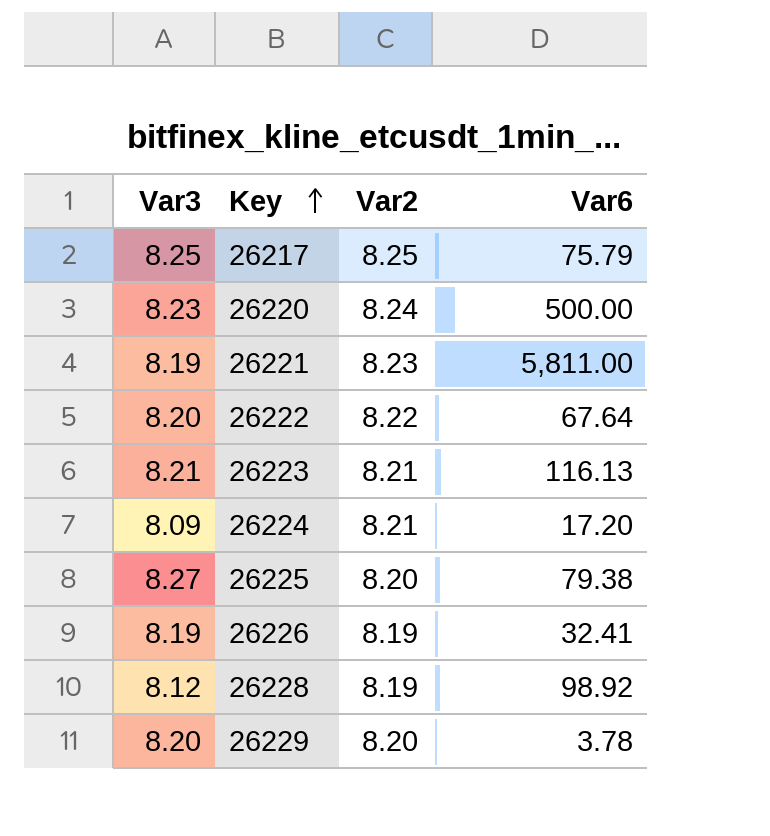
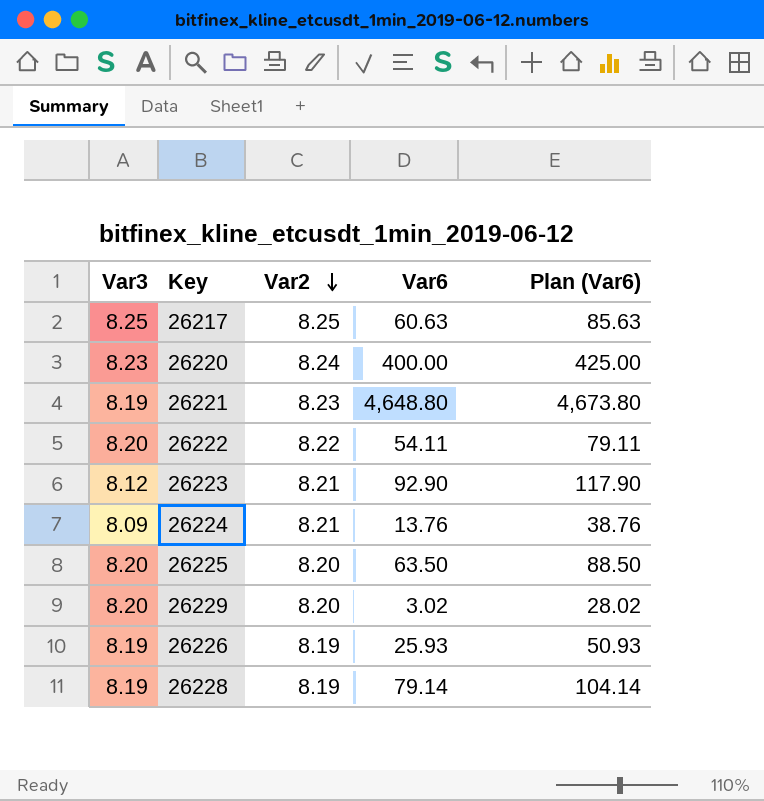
row order: Key ascending -> Var2 descending
column Plan (Var6) | formula: none -> [Var6] + 25
26217 | Var6: 75.79 -> 60.63
26220 | Var6: 500.00 -> 400.00
26221 | Var6: 5,811.00 -> 4,648.80
26222 | Var6: 67.64 -> 54.11
26223 | Var3: 8.21 -> 8.12
26223 | Var6: 116.13 -> 92.90
26224 | Var6: 17.20 -> 13.76
26225 | Var3: 8.27 -> 8.20
26225 | Var6: 79.38 -> 63.50
26229 | Var6: 3.78 -> 3.02
26226 | Var6: 32.41 -> 25.93
26228 | Var3: 8.12 -> 8.19
26228 | Var6: 98.92 -> 79.14

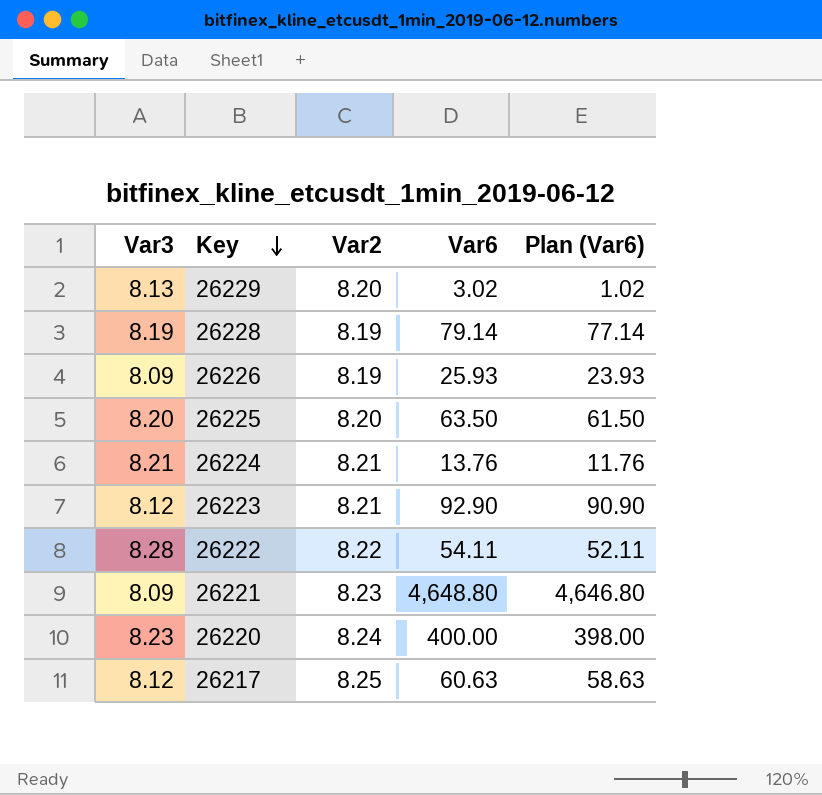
row order: Var2 descending -> Key descending
column Plan (Var6) | formula: [Var6] + 25 -> [Var6] - 2
26229 | Var3: 8.20 -> 8.13
26226 | Var3: 8.19 -> 8.09
26224 | Var3: 8.09 -> 8.21
26222 | Var3: 8.20 -> 8.28
26221 | Var3: 8.19 -> 8.09
26217 | Var3: 8.25 -> 8.12

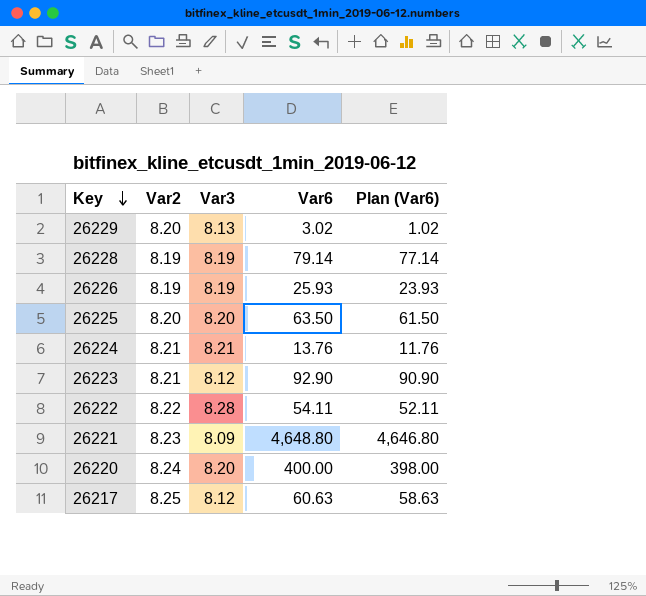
column Var3 | position: 1 -> 3
26226 | Var3: 8.09 -> 8.19
26220 | Var3: 8.23 -> 8.20

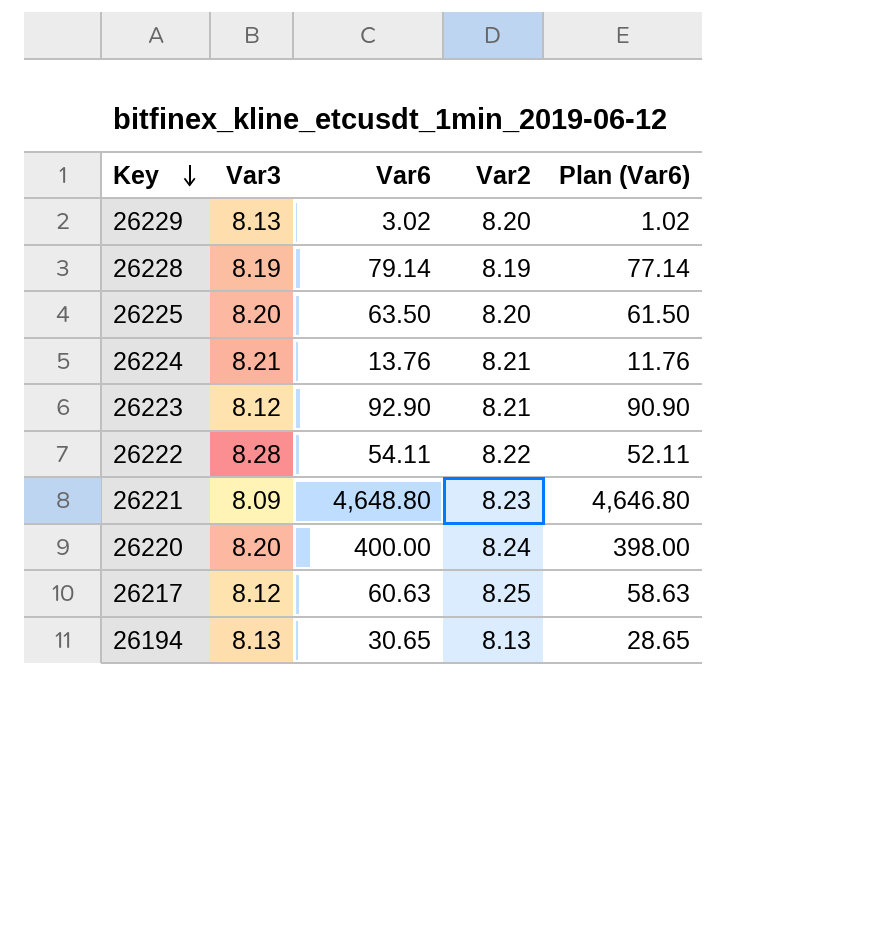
column Var2 | position: 2 -> 4
row 26226: 8.19 | 8.19 | 25.93 | 23.93 -> none
row 26194: none -> 8.13 | 30.65 | 8.13 | 28.65

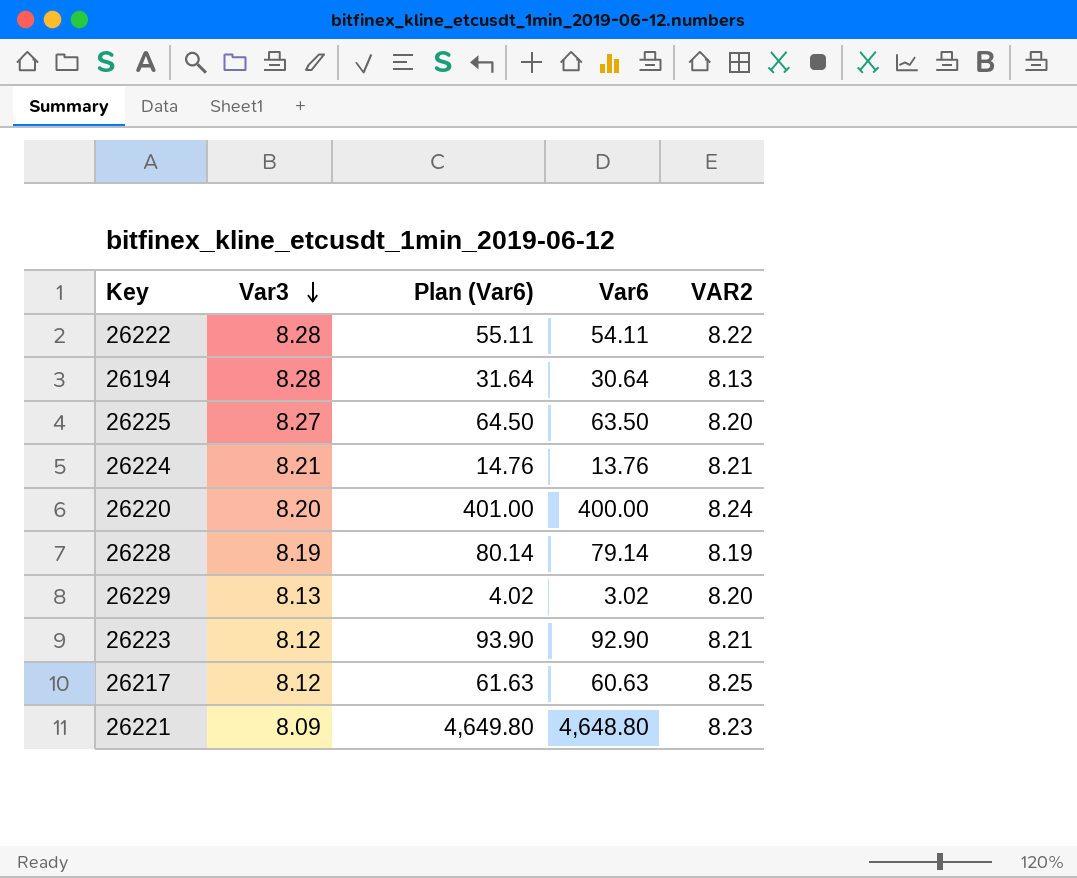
row order: Key descending -> Var3 descending
column Plan (Var6) | formula: [Var6] - 2 -> [Var6] + 1
column Plan (Var6) | position: 5 -> 3
column name: Var2 -> VAR2
26194 | Var3: 8.13 -> 8.28
26194 | Var6: 30.65 -> 30.64
26225 | Var3: 8.20 -> 8.27

